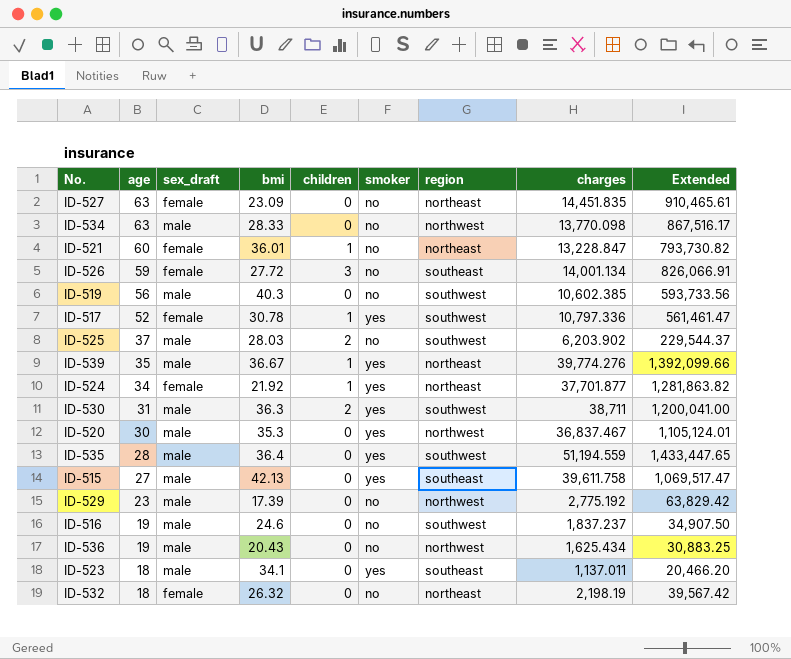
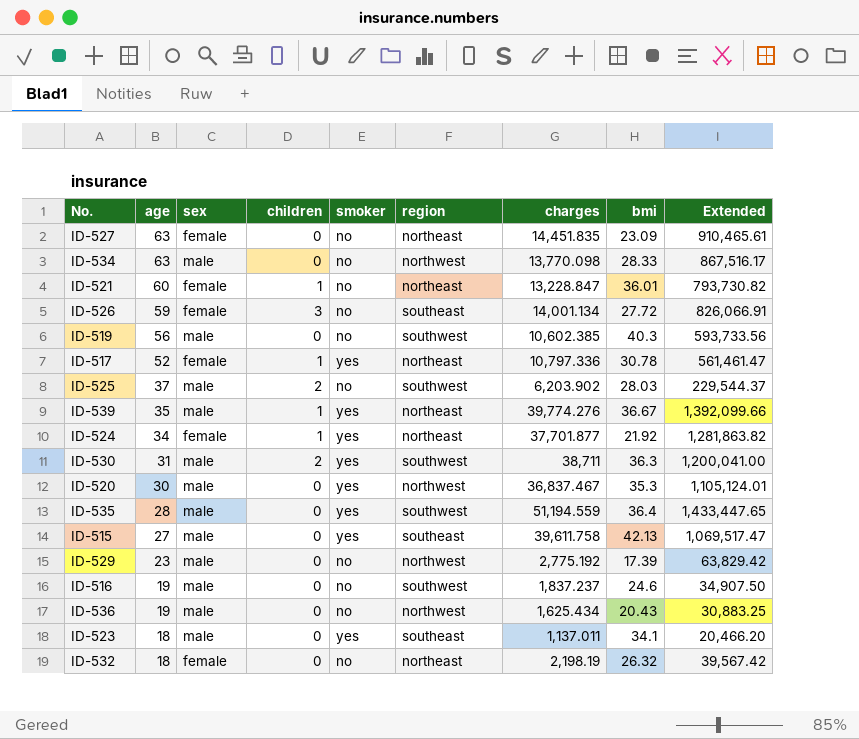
column name: sex_draft -> sex
column bmi | position: 4 -> 8
ID-517 | region: southwest -> northeast

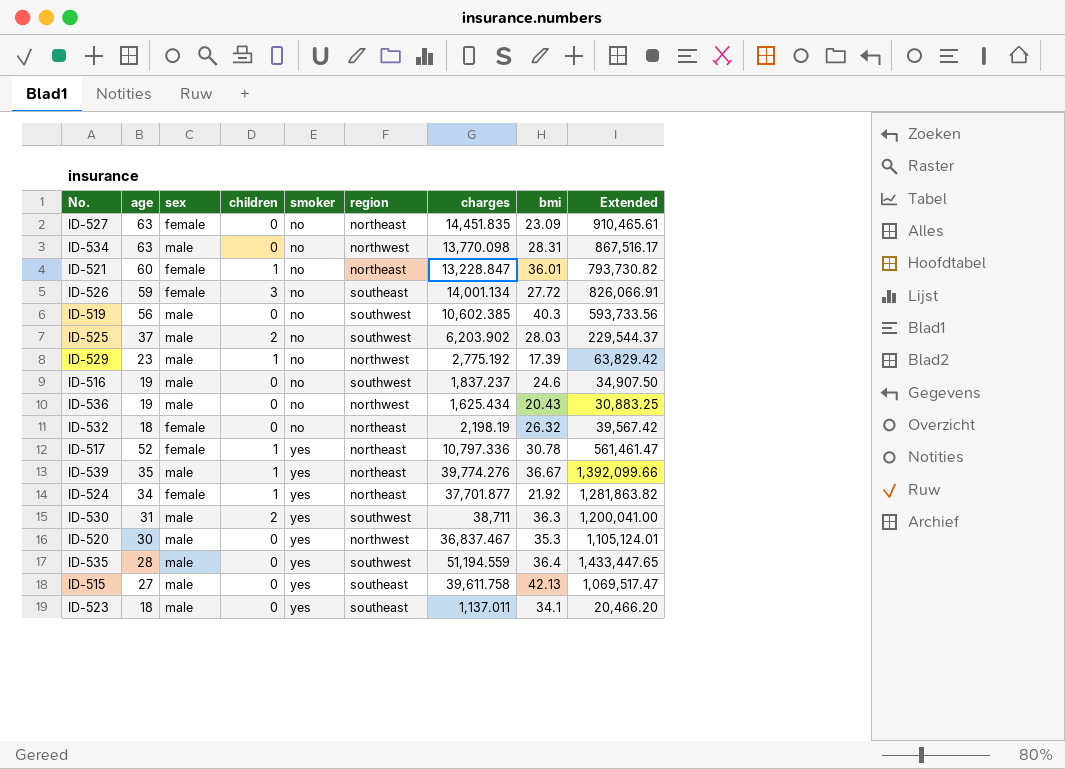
row order: age descending -> smoker ascending
ID-534 | bmi: 28.33 -> 28.31
ID-529 | children: 0 -> 1

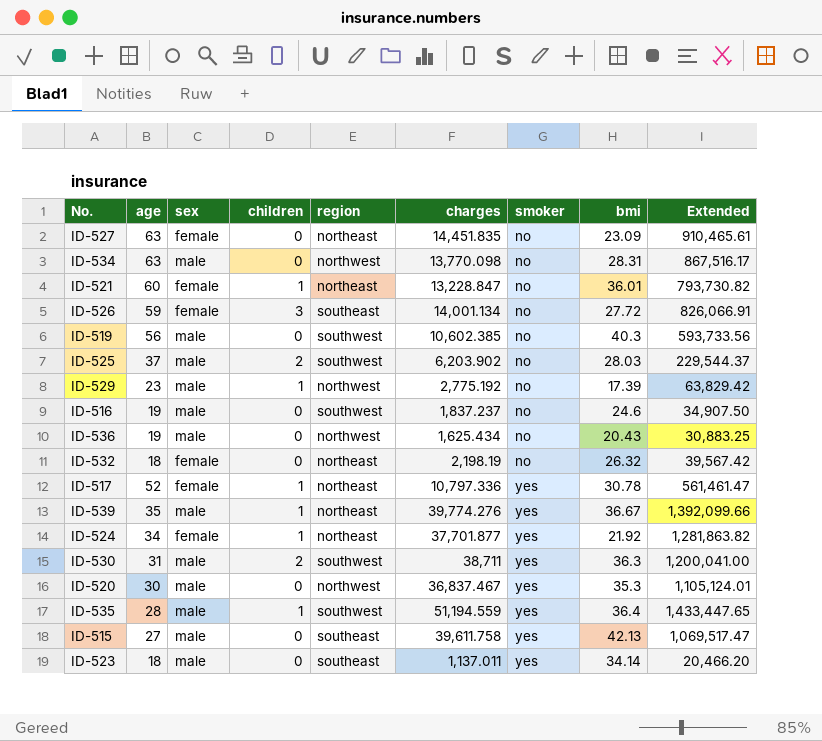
column smoker | position: 5 -> 7
ID-535 | children: 0 -> 1
ID-523 | bmi: 34.1 -> 34.14

